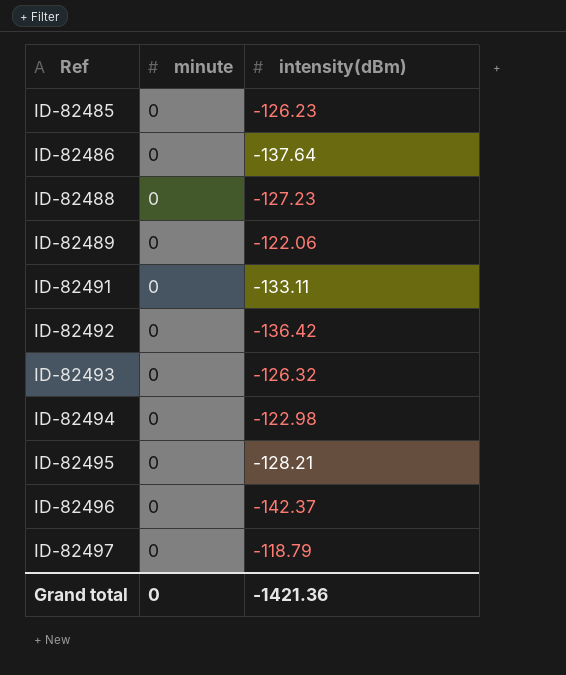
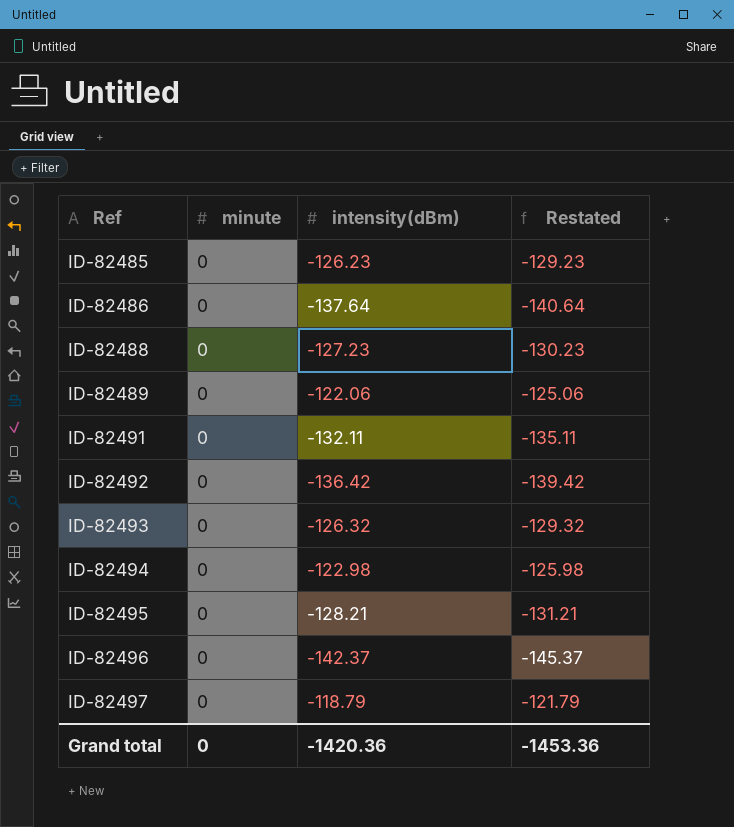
column Restated | formula: none -> [intensity(dBm)] - 3
ID-82491 | intensity(dBm): -133.11 -> -132.11
Grand total | intensity(dBm): -1421.36 -> -1420.36

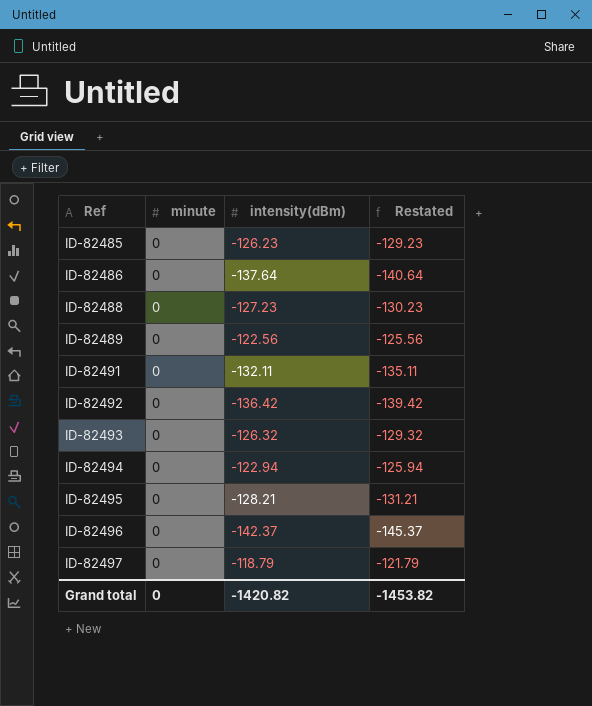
ID-82489 | intensity(dBm): -122.06 -> -122.56
ID-82489 | Restated: -125.06 -> -125.56
ID-82494 | intensity(dBm): -122.98 -> -122.94
ID-82494 | Restated: -125.98 -> -125.94
Grand total | intensity(dBm): -1420.36 -> -1420.82
Grand total | Restated: -1453.36 -> -1453.82

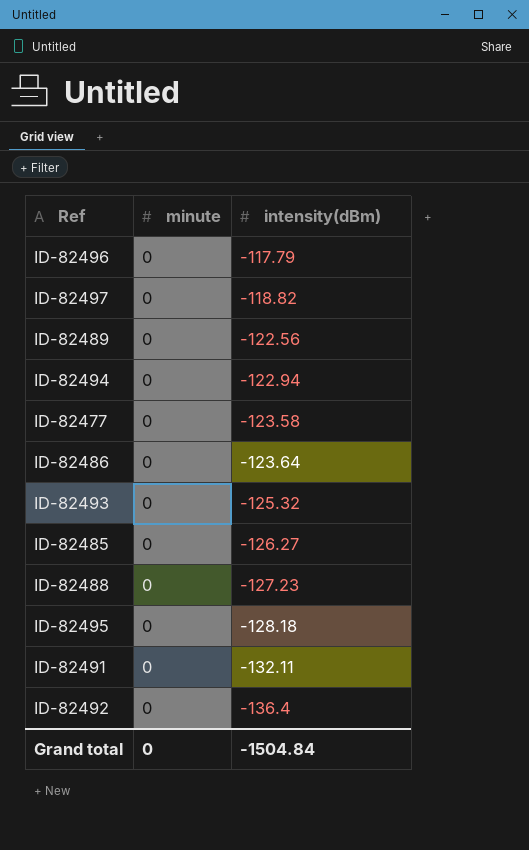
row order: Ref ascending -> intensity(dBm) descending
column Restated | formula: [intensity(dBm)] - 3 -> none
ID-82496 | intensity(dBm): -142.37 -> -117.79
ID-82497 | intensity(dBm): -118.79 -> -118.82
row ID-82477: none -> 0 | -123.58
ID-82486 | intensity(dBm): -137.64 -> -123.64
ID-82493 | intensity(dBm): -126.32 -> -125.32
ID-82485 | intensity(dBm): -126.23 -> -126.27
ID-82495 | intensity(dBm): -128.21 -> -128.18
ID-82492 | intensity(dBm): -136.42 -> -136.4
Grand total | intensity(dBm): -1420.82 -> -1504.84

